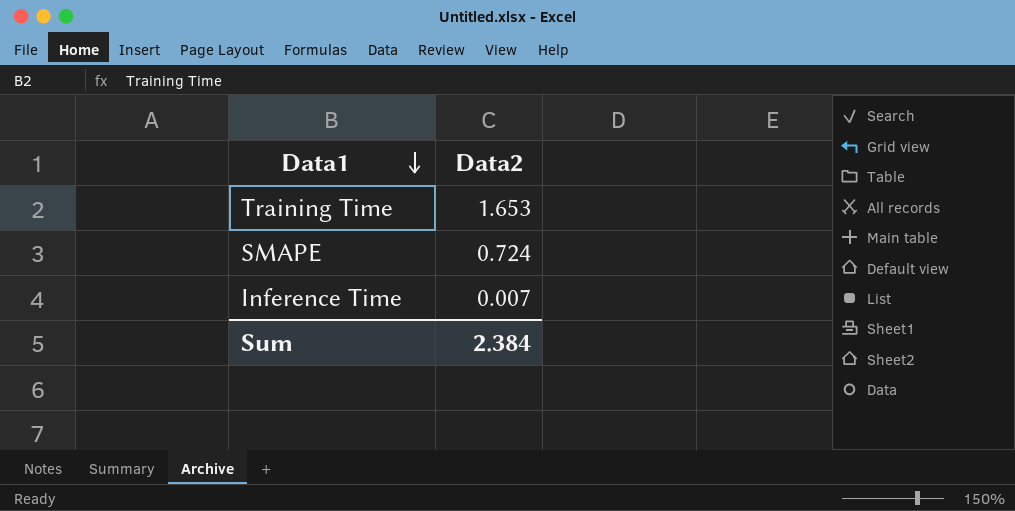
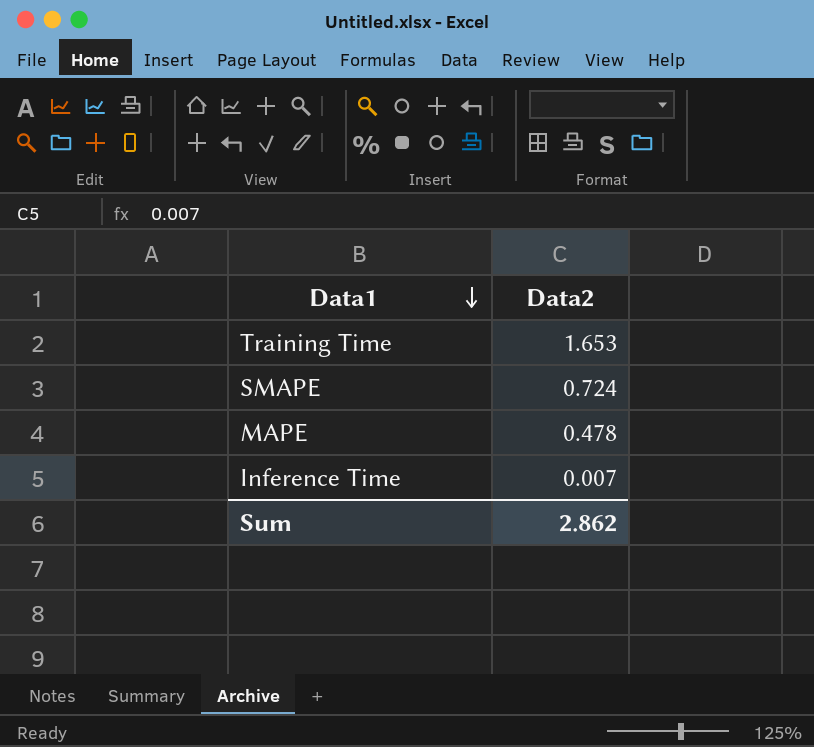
row MAPE: none -> 0.478
Sum | Data2: 2.384 -> 2.862

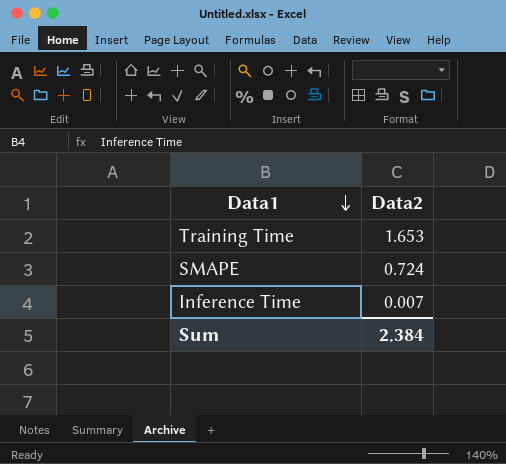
row MAPE: 0.478 -> none
Sum | Data2: 2.862 -> 2.384

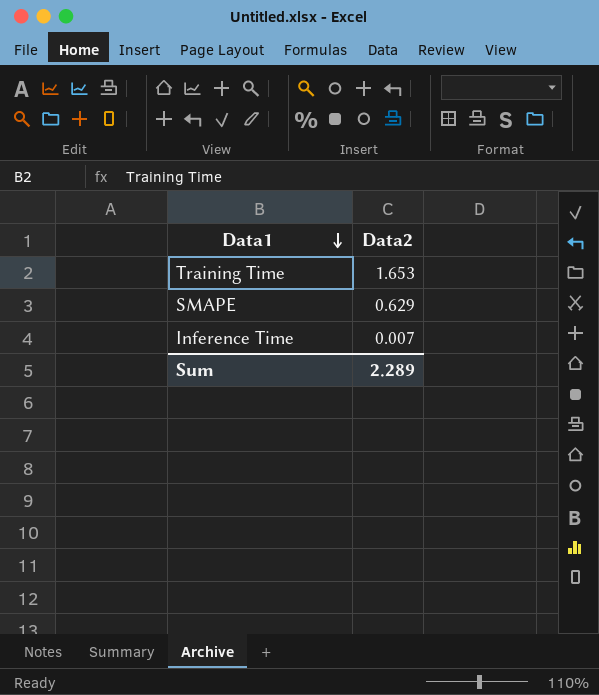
SMAPE | Data2: 0.724 -> 0.629
Sum | Data2: 2.384 -> 2.289

